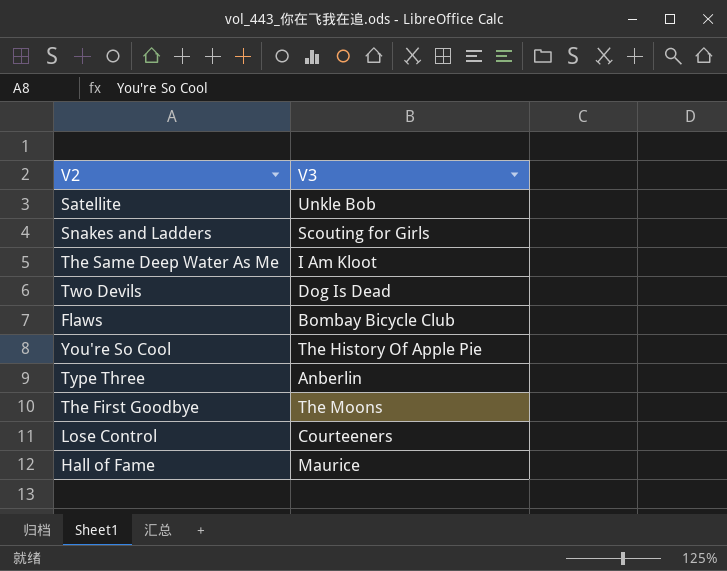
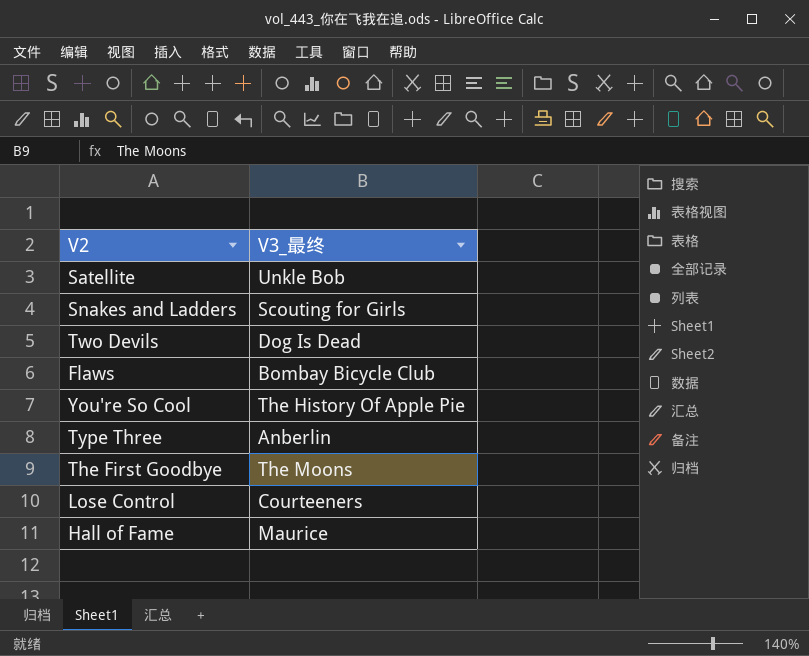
column name: V3 -> V3_最终
row The Same Deep Water As Me: I Am Kloot -> none

